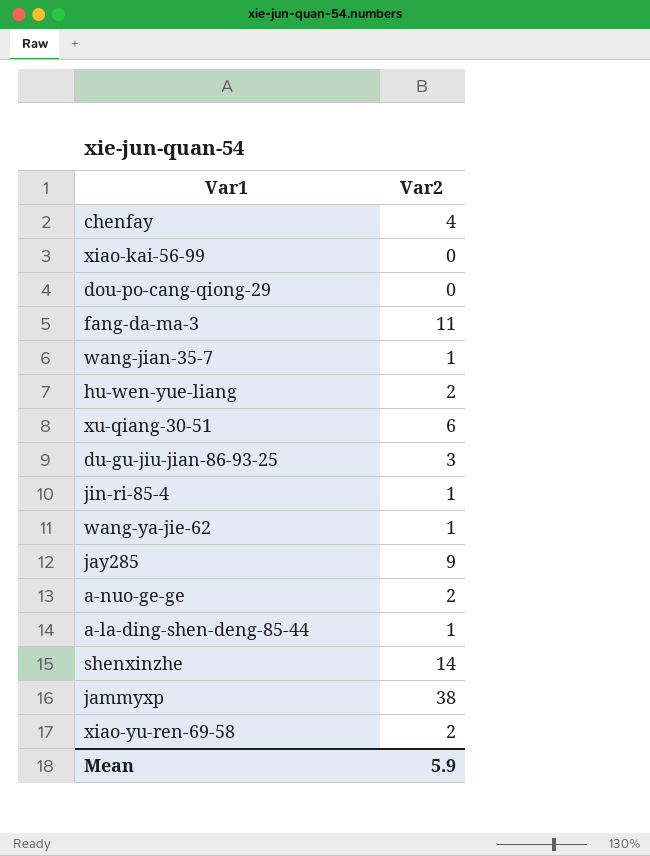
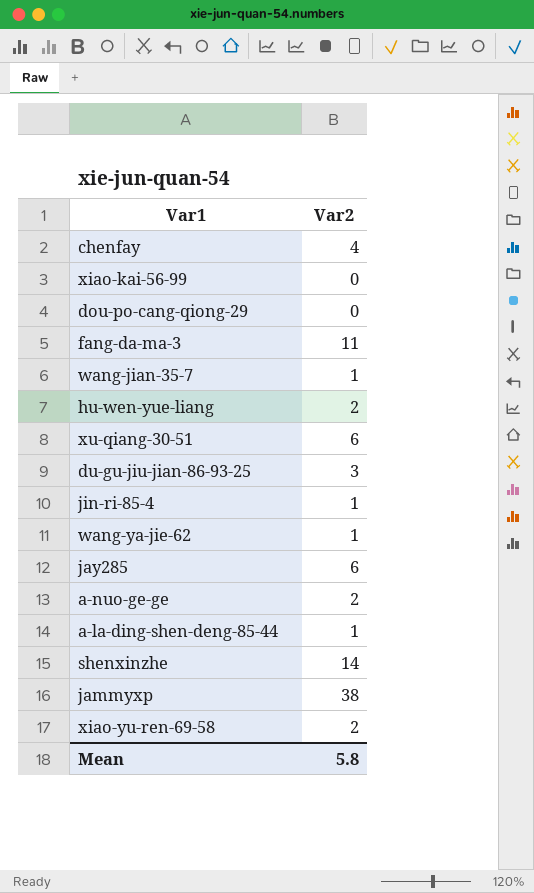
jay285 | Var2: 9 -> 6
Mean | Var2: 5.9 -> 5.8

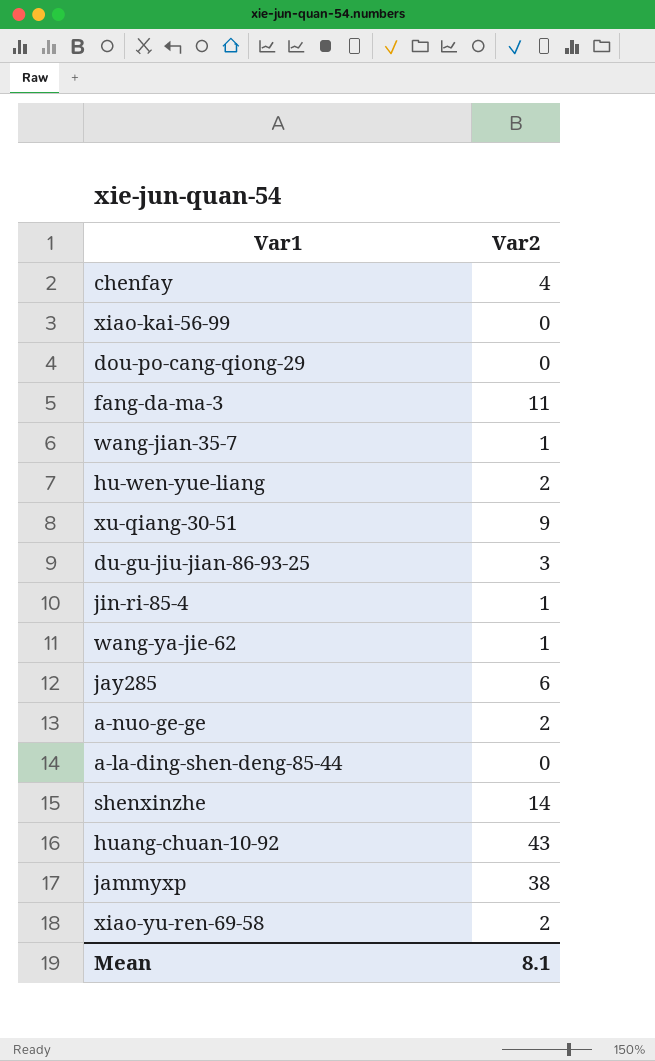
xu-qiang-30-51 | Var2: 6 -> 9
a-la-ding-shen-deng-85-44 | Var2: 1 -> 0
row huang-chuan-10-92: none -> 43
Mean | Var2: 5.8 -> 8.1

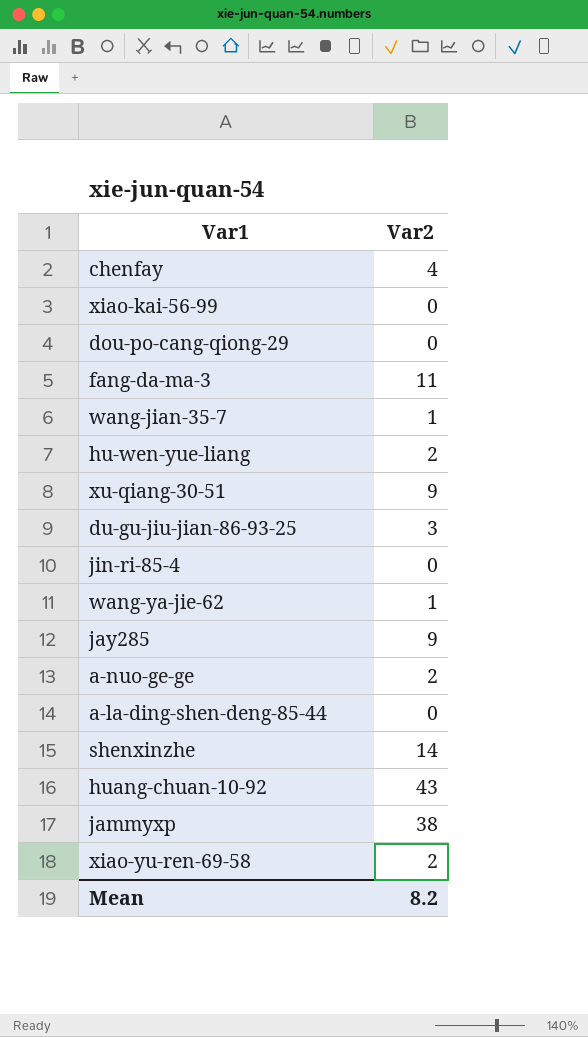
jin-ri-85-4 | Var2: 1 -> 0
jay285 | Var2: 6 -> 9
Mean | Var2: 8.1 -> 8.2

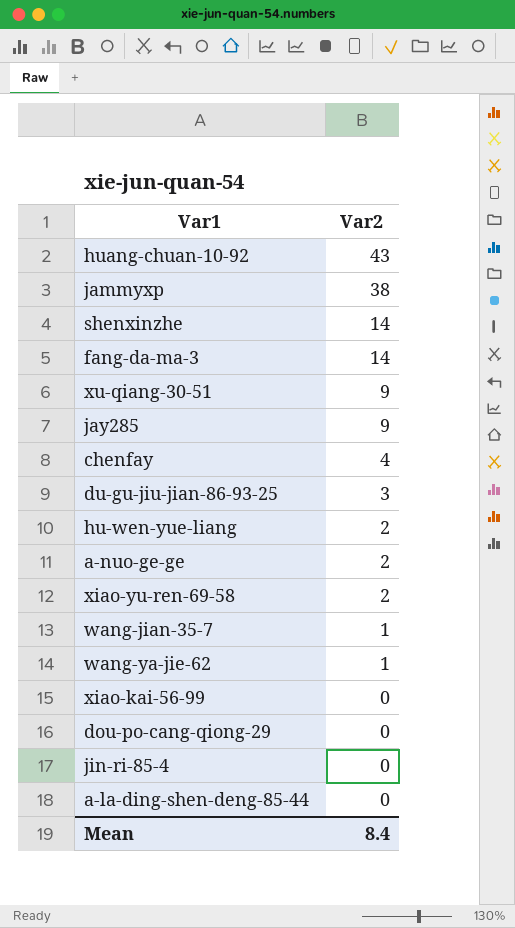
row order: none -> Var2 descending
fang-da-ma-3 | Var2: 11 -> 14
Mean | Var2: 8.2 -> 8.4

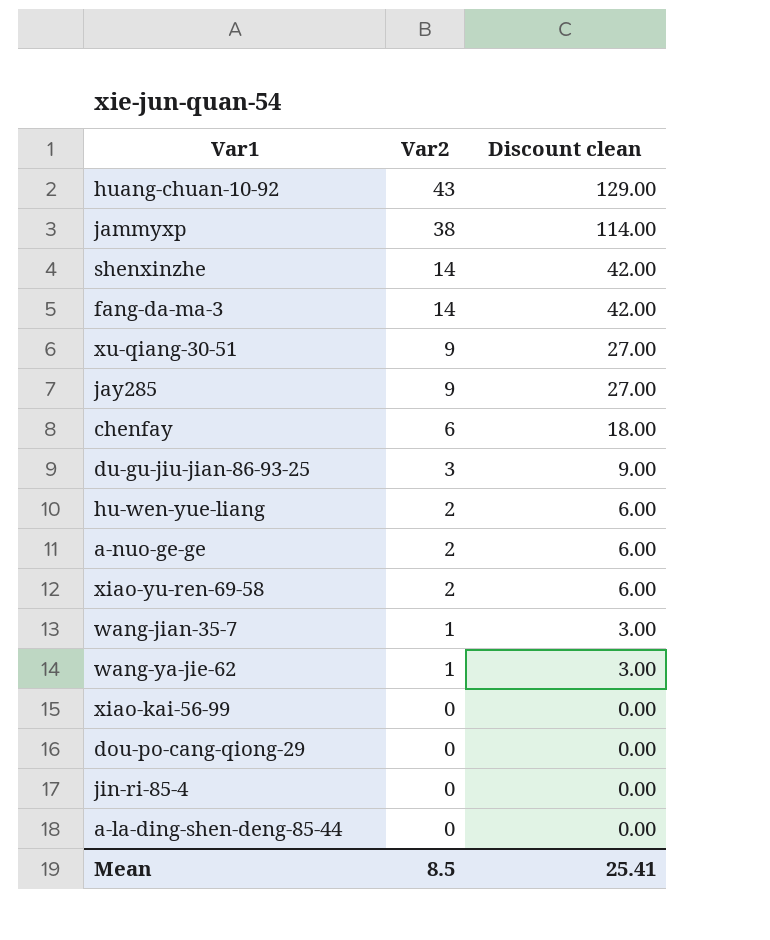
column Discount clean | formula: none -> [Var2] * 3
chenfay | Var2: 4 -> 6
Mean | Var2: 8.4 -> 8.5

